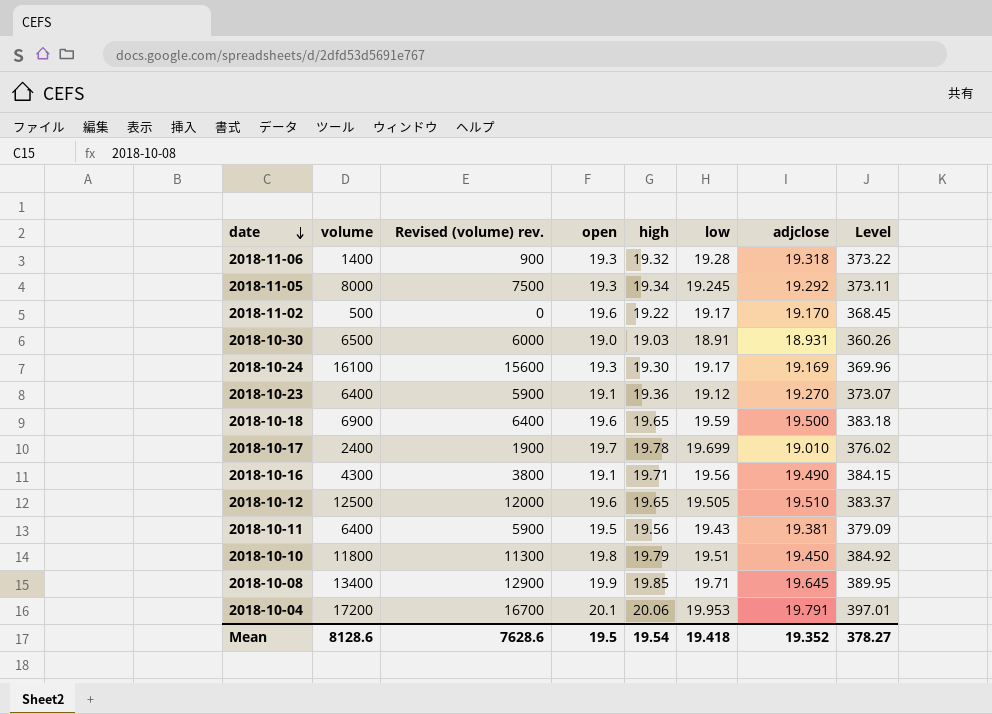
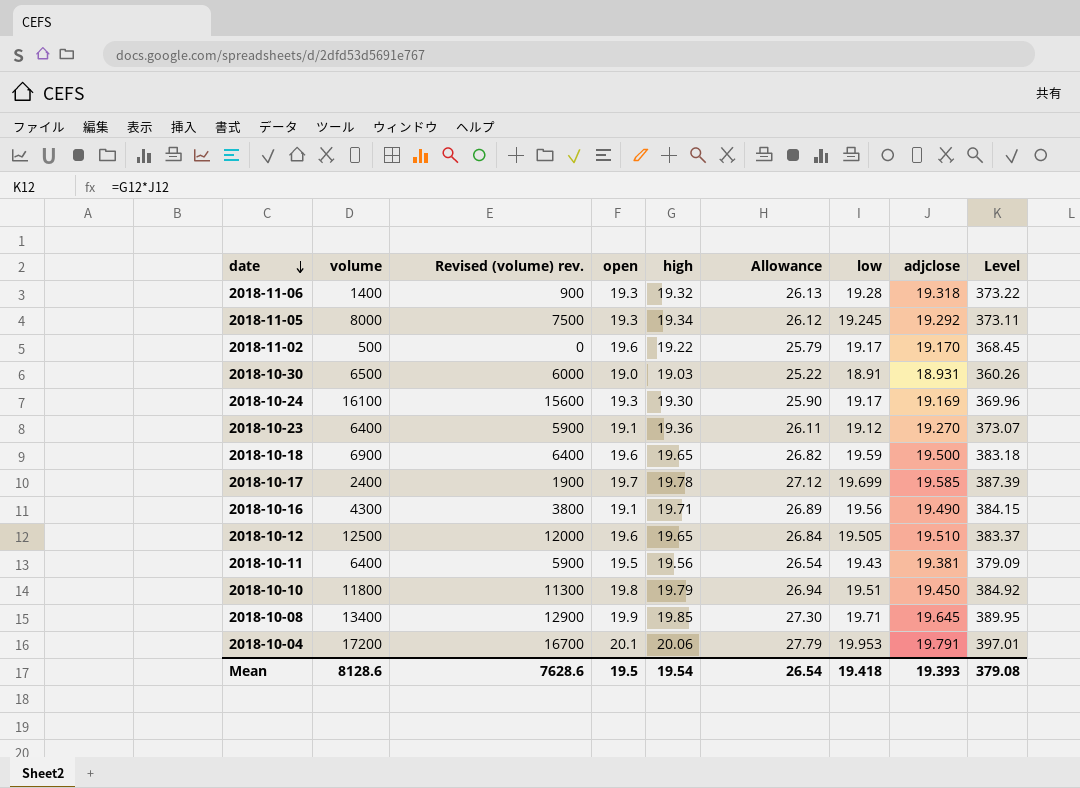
column Allowance | formula: none -> [Level] * 0.07
2018-10-17 | adjclose: 19.010 -> 19.585
2018-10-17 | Level: 376.02 -> 387.39
Mean | adjclose: 19.352 -> 19.393
Mean | Level: 378.27 -> 379.08

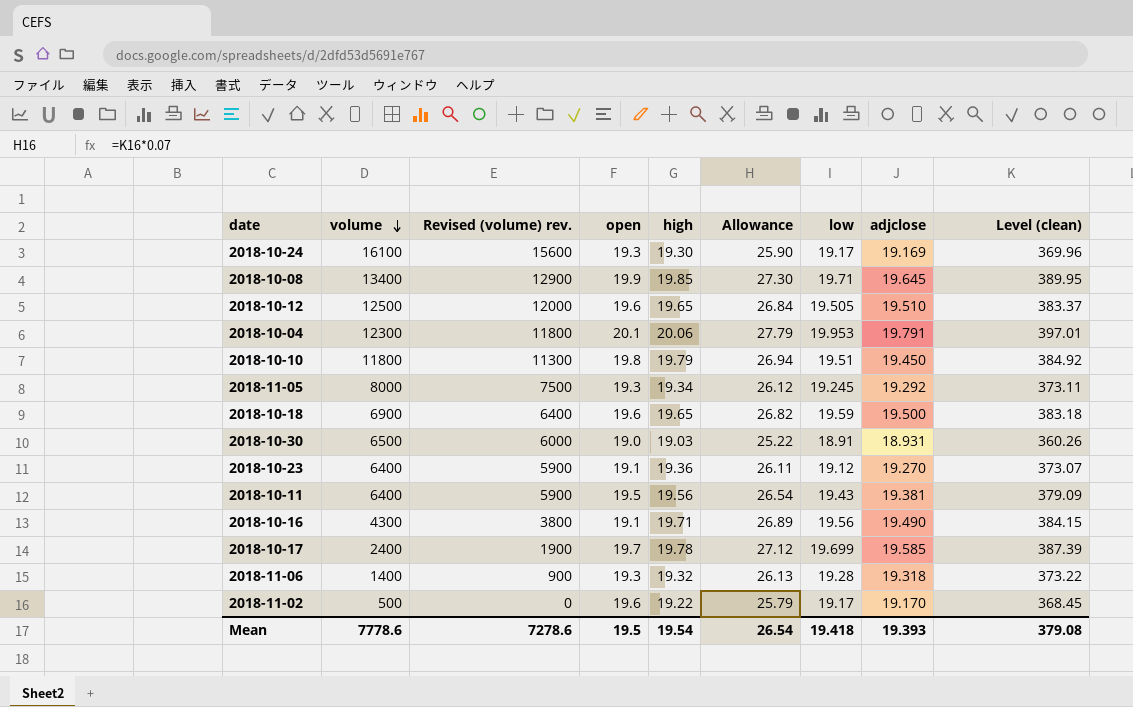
row order: date descending -> volume descending
column name: Level -> Level (clean)
2018-10-04 | volume: 17200 -> 12300
2018-10-04 | Revised (volume) rev.: 16700 -> 11800
Mean | volume: 8128.6 -> 7778.6
Mean | Revised (volume) rev.: 7628.6 -> 7278.6

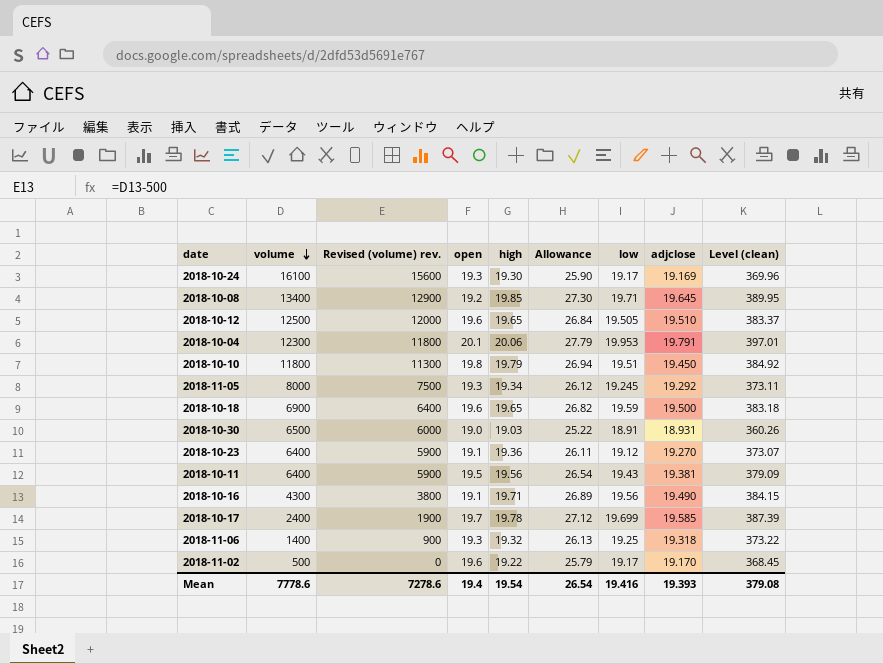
2018-10-08 | open: 19.9 -> 19.2
2018-11-06 | low: 19.28 -> 19.25
Mean | open: 19.5 -> 19.4
Mean | low: 19.418 -> 19.416

